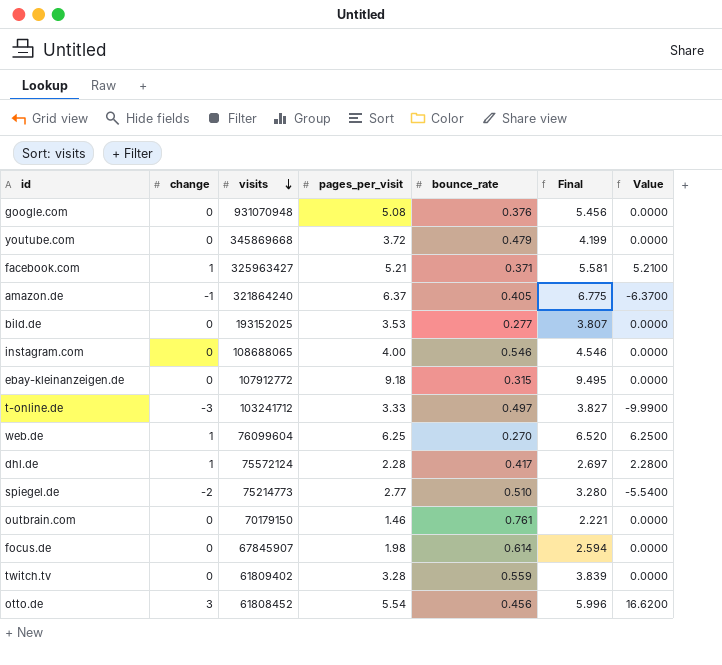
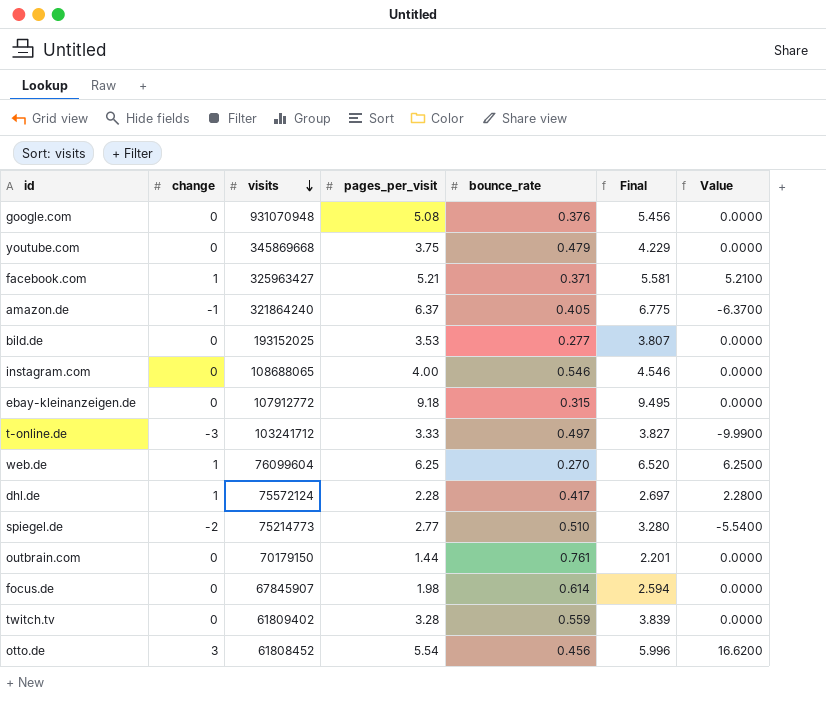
youtube.com | pages_per_visit: 3.72 -> 3.75
youtube.com | Final: 4.199 -> 4.229
outbrain.com | pages_per_visit: 1.46 -> 1.44
outbrain.com | Final: 2.221 -> 2.201

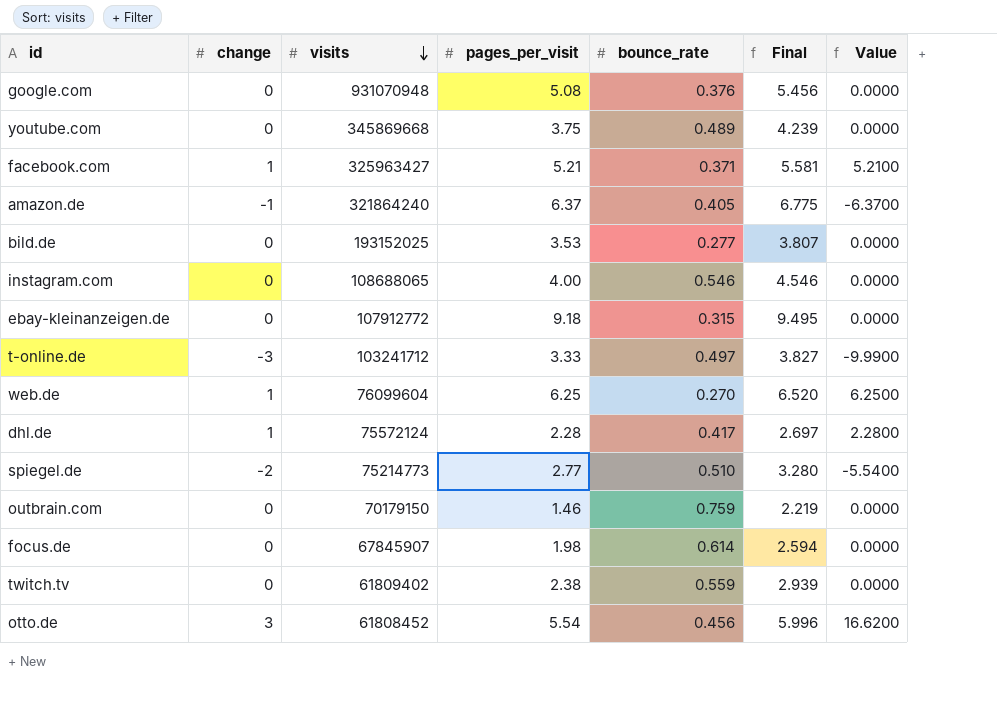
youtube.com | bounce_rate: 0.479 -> 0.489
youtube.com | Final: 4.229 -> 4.239
outbrain.com | pages_per_visit: 1.44 -> 1.46
outbrain.com | bounce_rate: 0.761 -> 0.759
outbrain.com | Final: 2.201 -> 2.219
twitch.tv | pages_per_visit: 3.28 -> 2.38
twitch.tv | Final: 3.839 -> 2.939

